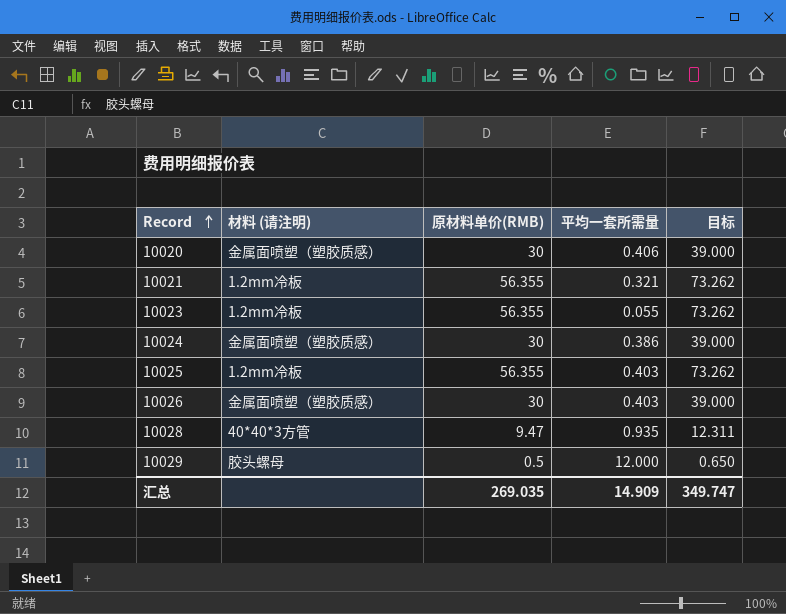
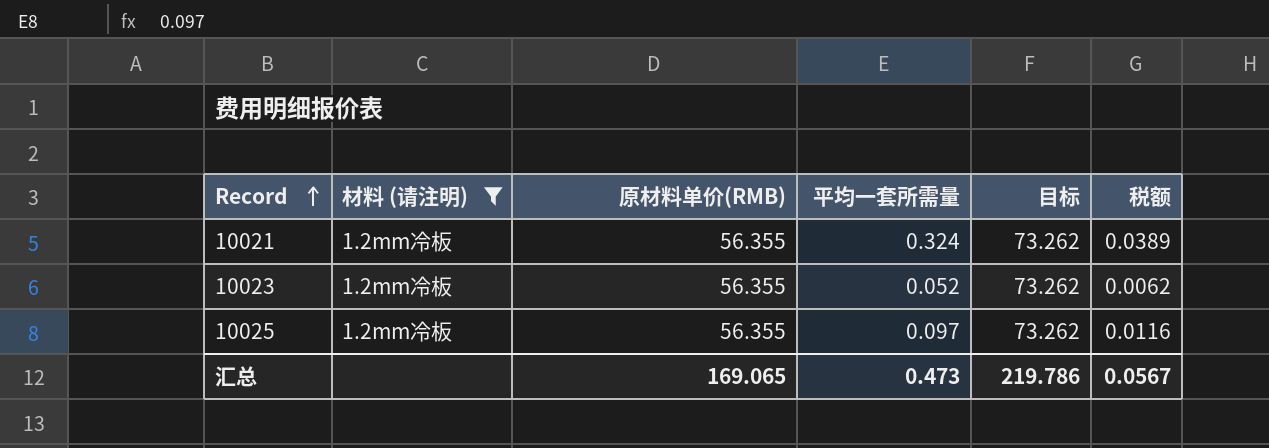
filter: none -> 材料 (请注明) = 1.2mm冷板
column 税额 | formula: none -> [平均一套所需量] * 0.12
10021 | 平均一套所需量: 0.321 -> 0.324
10023 | 平均一套所需量: 0.055 -> 0.052
10025 | 平均一套所需量: 0.403 -> 0.097
汇总 | 原材料单价(RMB): 269.035 -> 169.065
汇总 | 平均一套所需量: 14.909 -> 0.473
汇总 | 目标: 349.747 -> 219.786

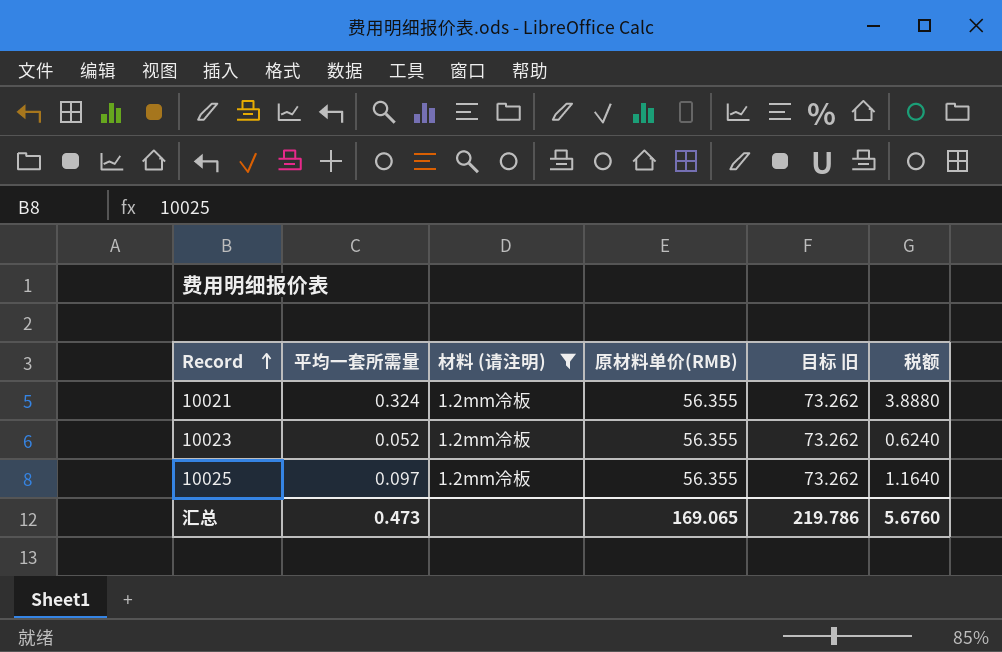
column 平均一套所需量 | position: 4 -> 2
column name: 目标 -> 目标 旧
column 税额 | formula: [平均一套所需量] * 0.12 -> [平均一套所需量] * 12
汇总 | 税额: 0.0567 -> 5.6760

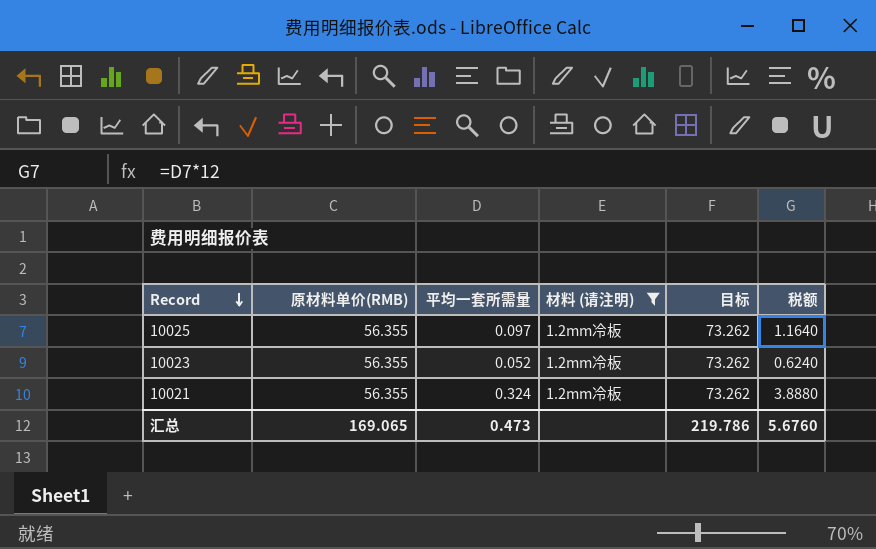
row order: Record ascending -> Record descending
column 原材料单价(RMB) | position: 4 -> 2
column name: 目标 旧 -> 目标

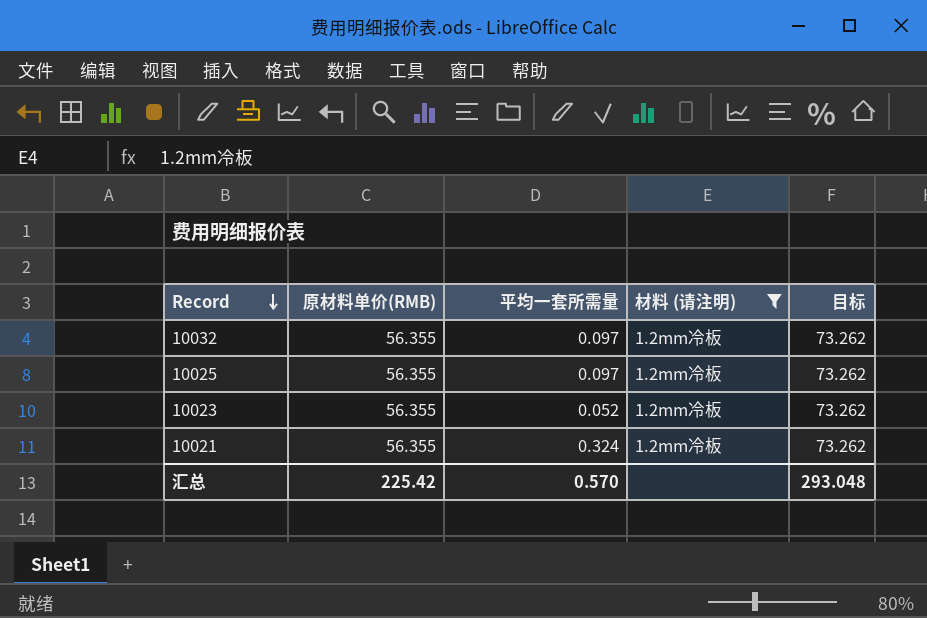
column 税额 | formula: [平均一套所需量] * 12 -> none
row 10032: none -> 56.355 | 0.097 | 1.2mm冷板 | 73.262
汇总 | 原材料单价(RMB): 169.065 -> 225.42
汇总 | 平均一套所需量: 0.473 -> 0.570
汇总 | 目标: 219.786 -> 293.048

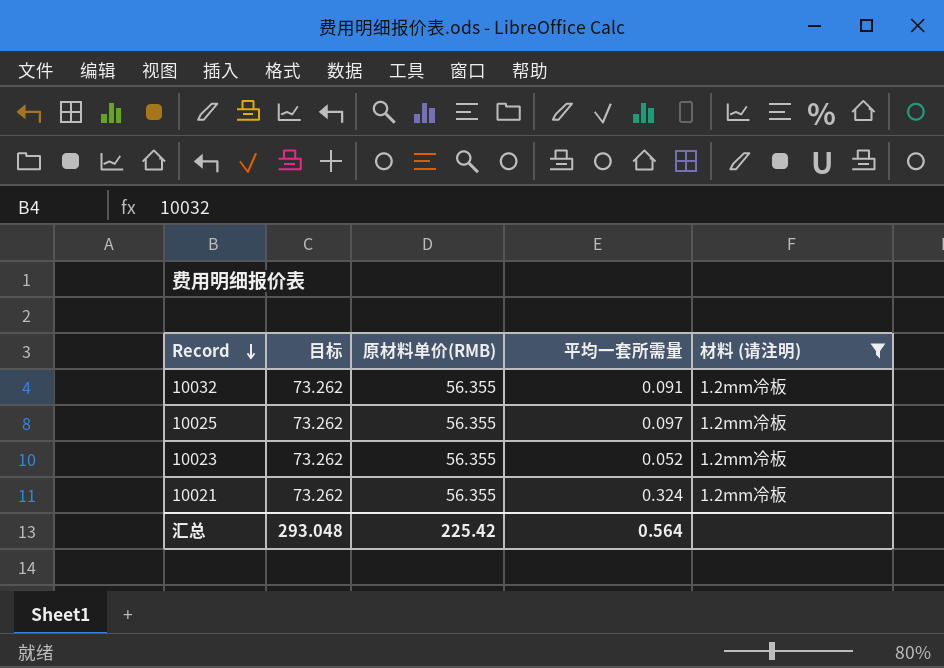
column 目标 | position: 5 -> 2
10032 | 平均一套所需量: 0.097 -> 0.091
汇总 | 平均一套所需量: 0.570 -> 0.564

